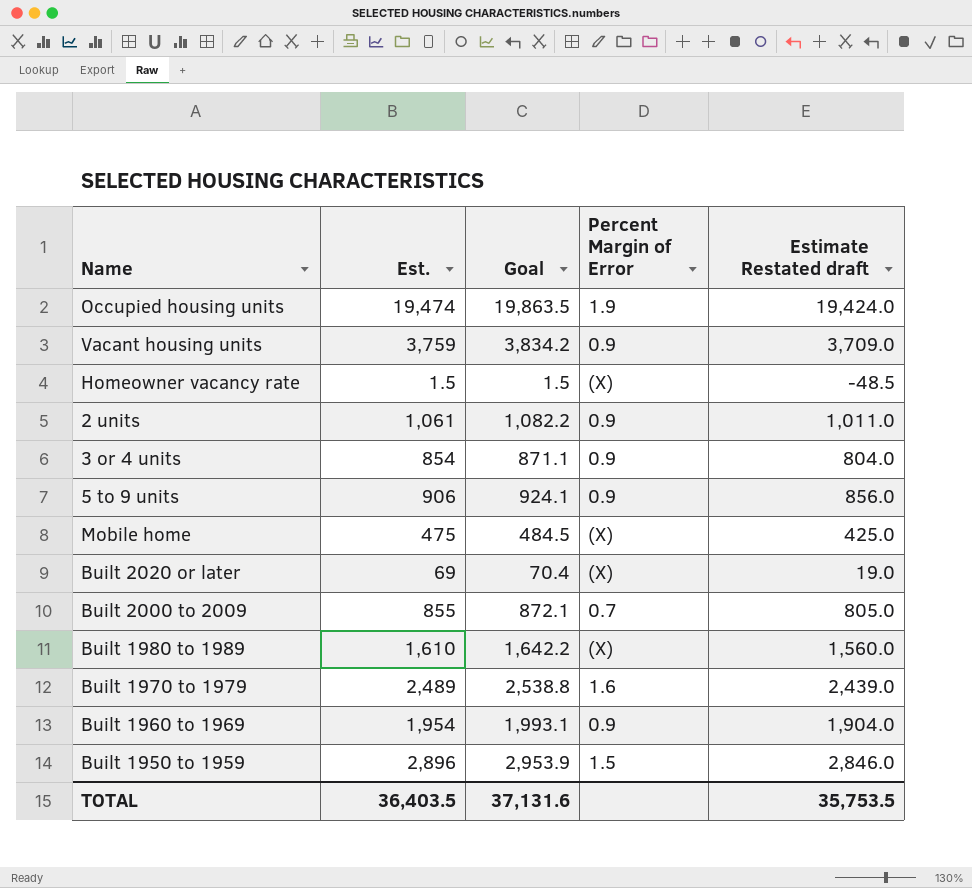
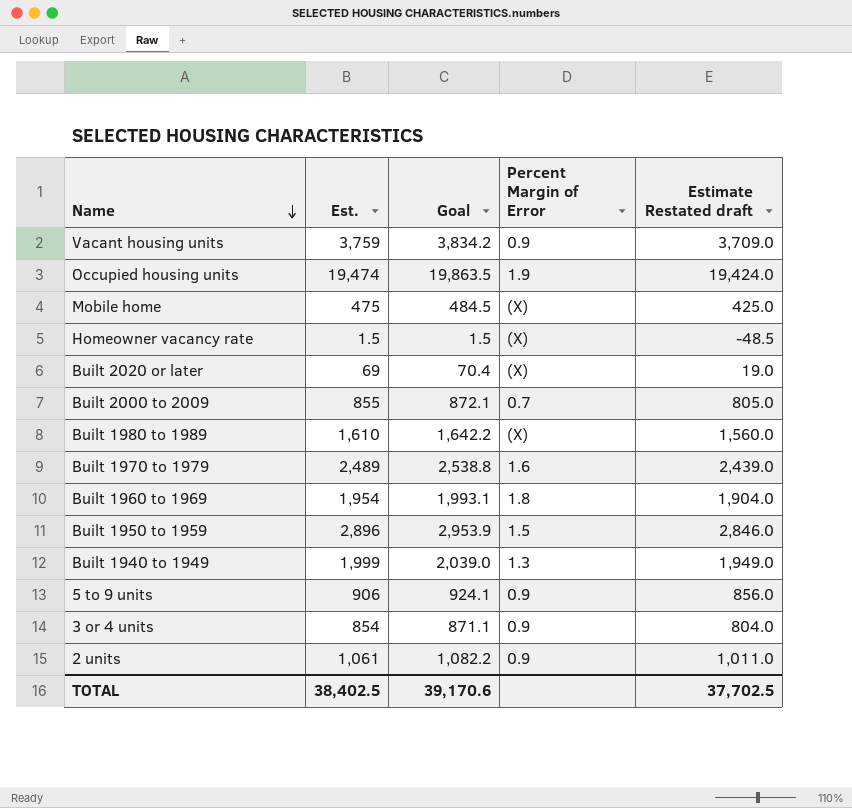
row order: none -> Name descending
Built 1960 to 1969 | Percent Margin of Error: 0.9 -> 1.8
row Built 1940 to 1949: none -> 1,999 | 2,039.0 | 1.3 | 1,949.0
TOTAL | Est.: 36,403.5 -> 38,402.5
TOTAL | Goal: 37,131.6 -> 39,170.6
TOTAL | Estimate Restated draft: 35,753.5 -> 37,702.5

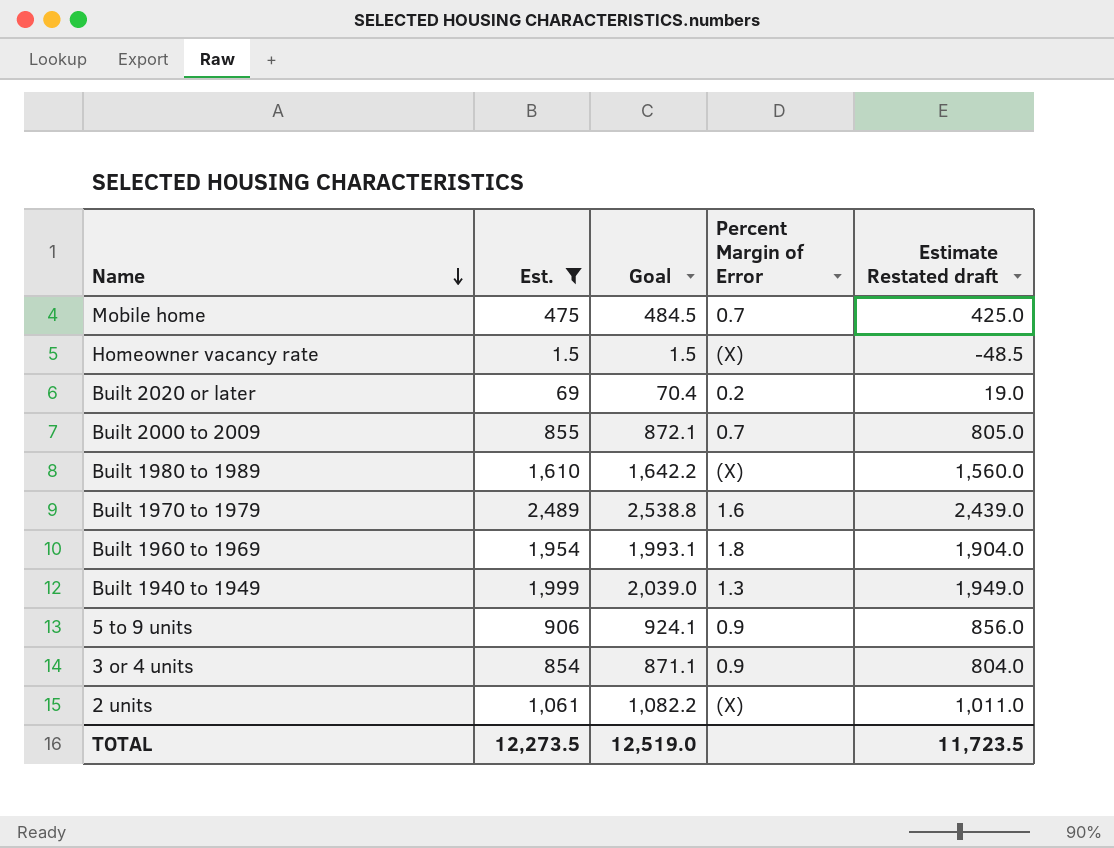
filter: none -> Est. <= 2,489
Mobile home | Percent Margin of Error: (X) -> 0.7
Built 2020 or later | Percent Margin of Error: (X) -> 0.2
2 units | Percent Margin of Error: 0.9 -> (X)
TOTAL | Est.: 38,402.5 -> 12,273.5
TOTAL | Goal: 39,170.6 -> 12,519.0
TOTAL | Estimate Restated draft: 37,702.5 -> 11,723.5

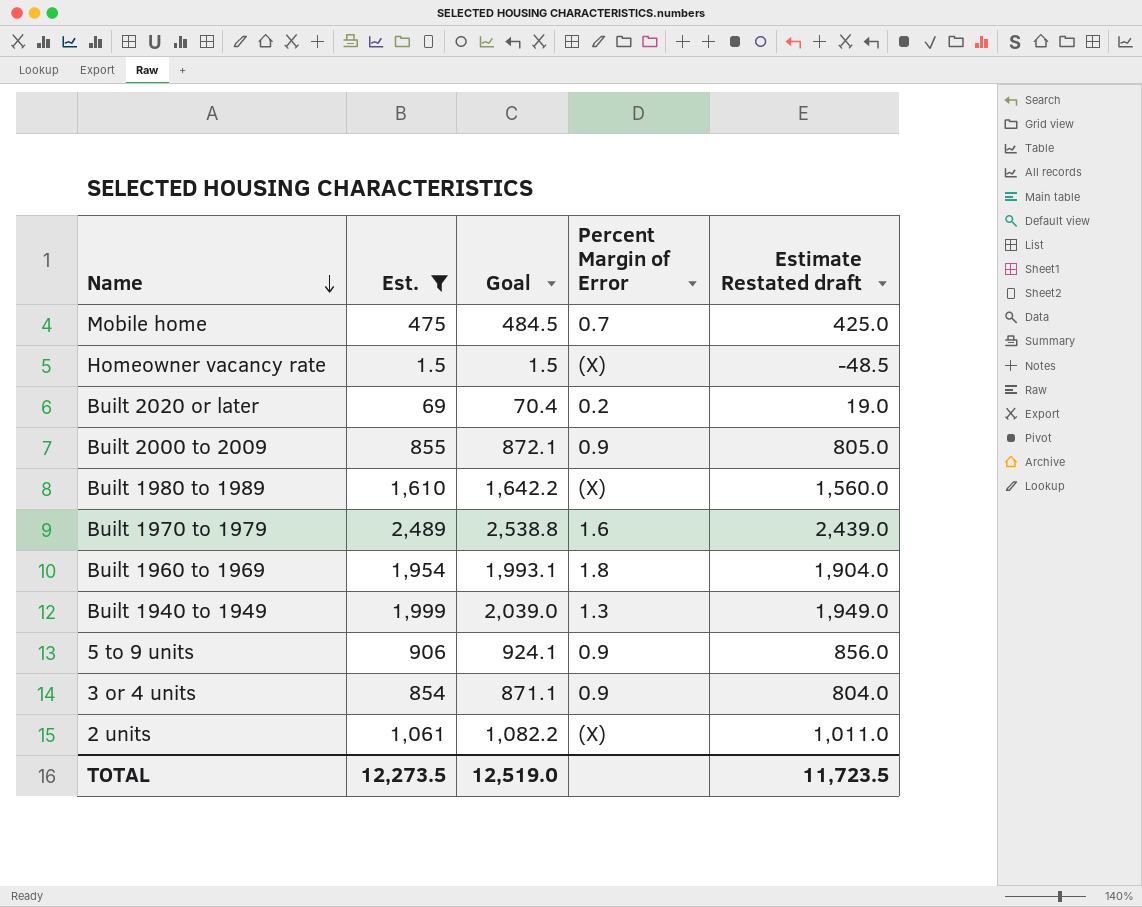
Built 2000 to 2009 | Percent Margin of Error: 0.7 -> 0.9

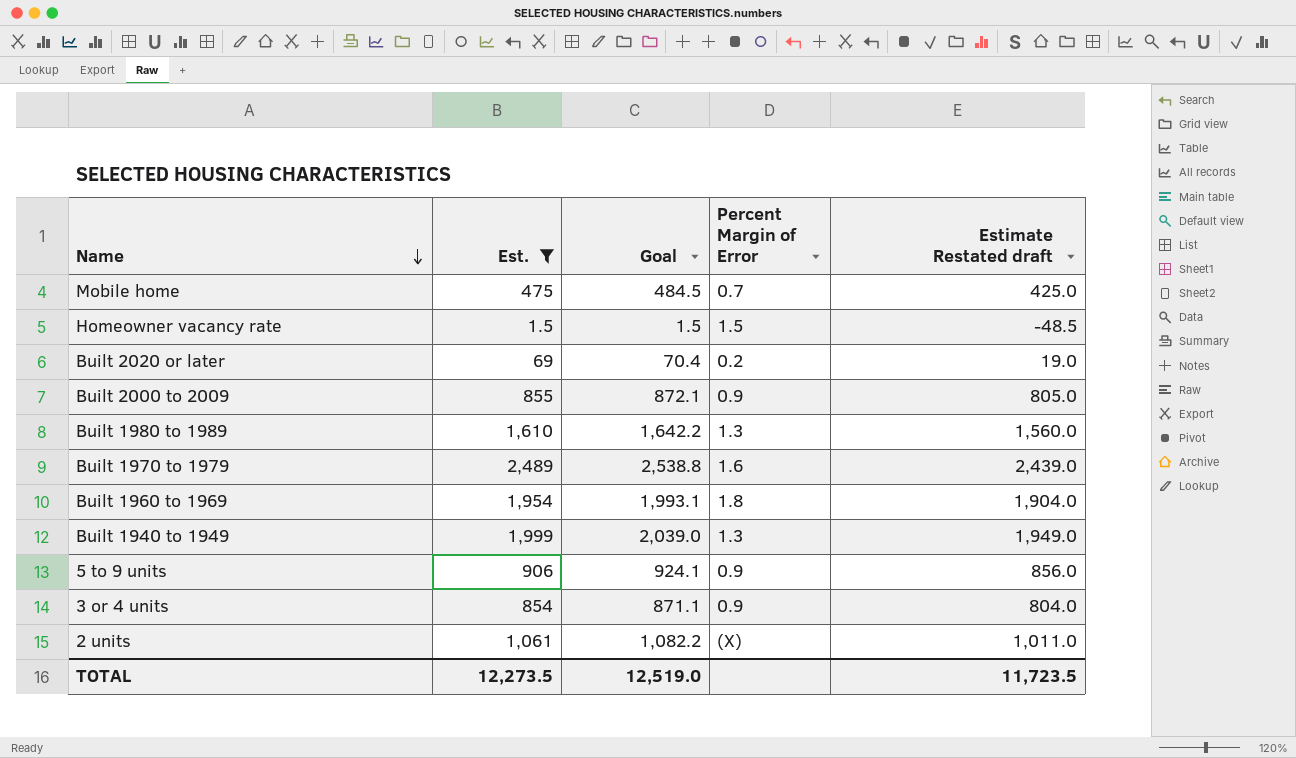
Homeowner vacancy rate | Percent Margin of Error: (X) -> 1.5
Built 1980 to 1989 | Percent Margin of Error: (X) -> 1.3

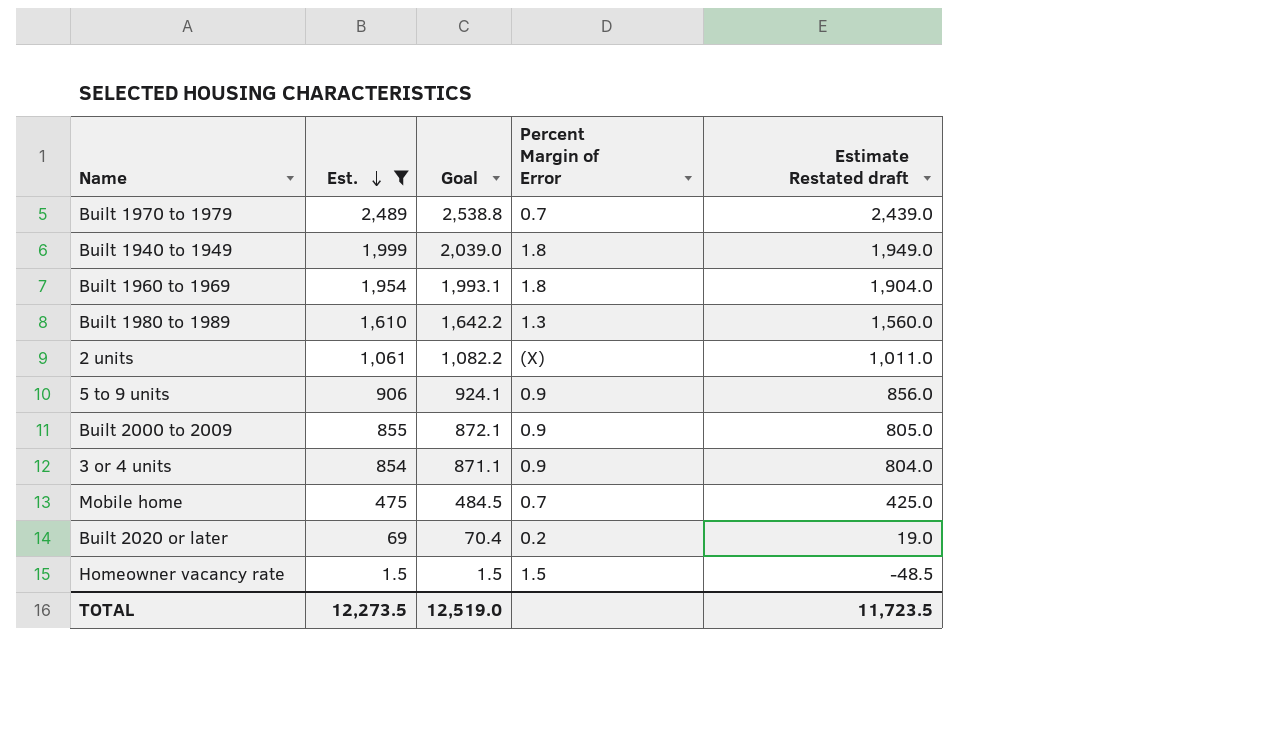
row order: Name descending -> Est. descending
Built 1970 to 1979 | Percent Margin of Error: 1.6 -> 0.7
Built 1940 to 1949 | Percent Margin of Error: 1.3 -> 1.8

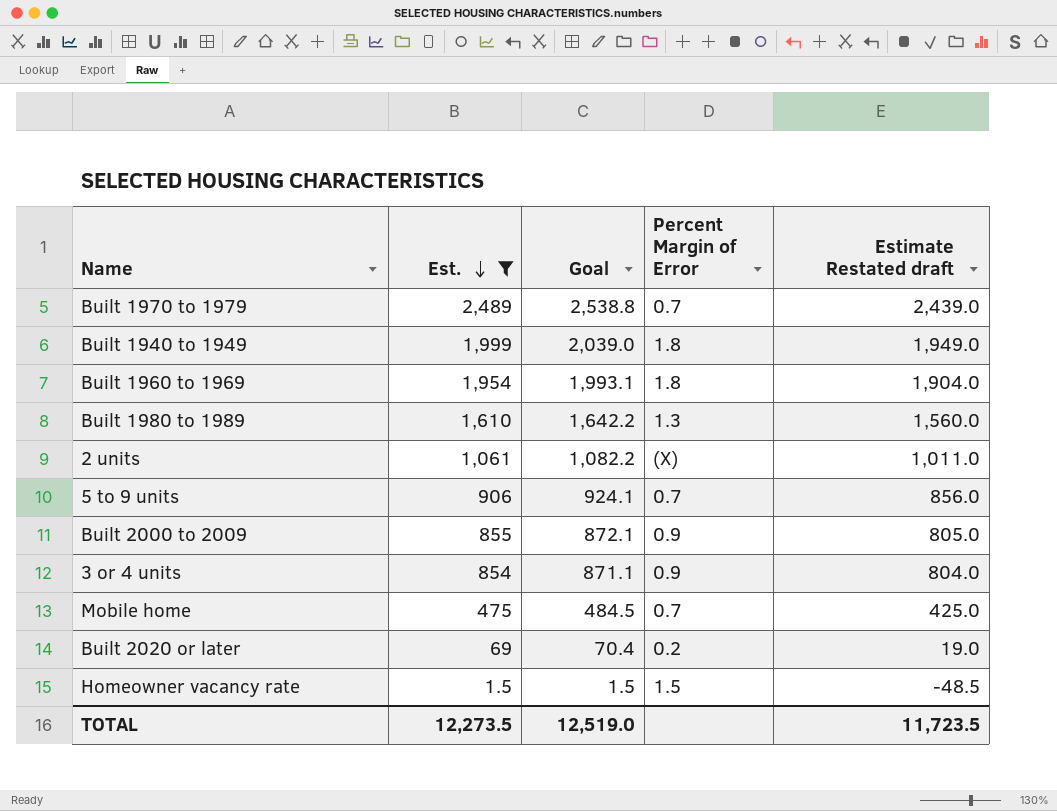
5 to 9 units | Percent Margin of Error: 0.9 -> 0.7

